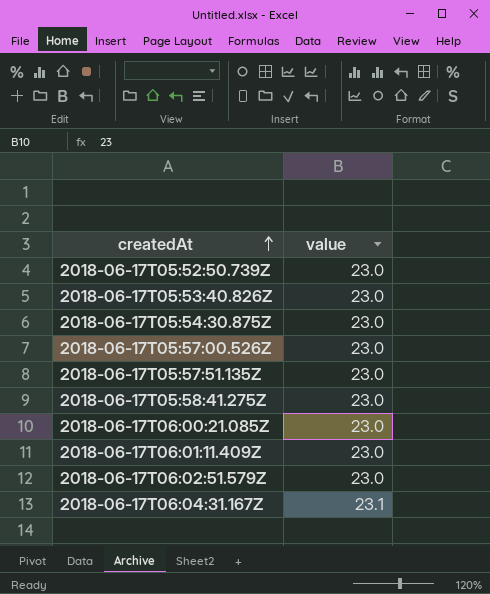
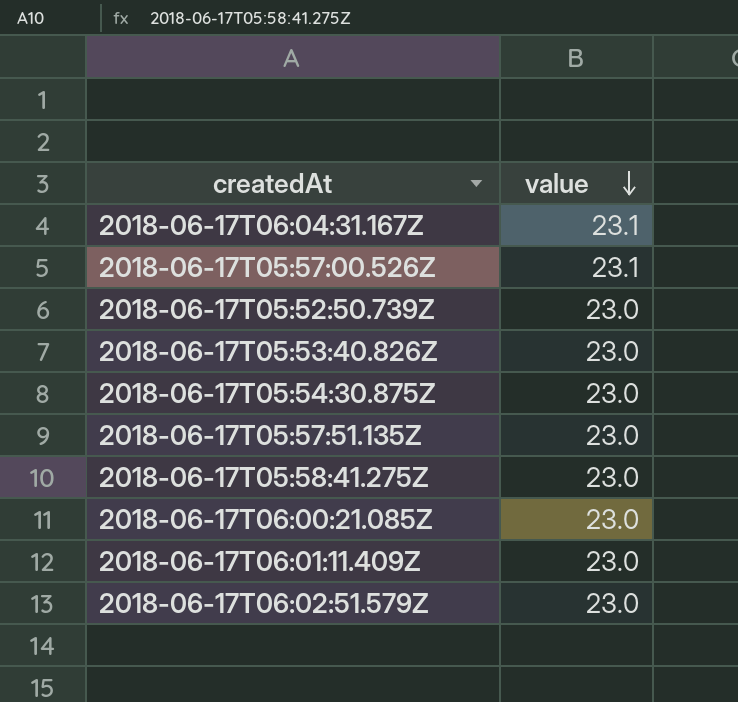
row order: createdAt ascending -> value descending
2018-06-17T05:57:00.526Z | value: 23.0 -> 23.1

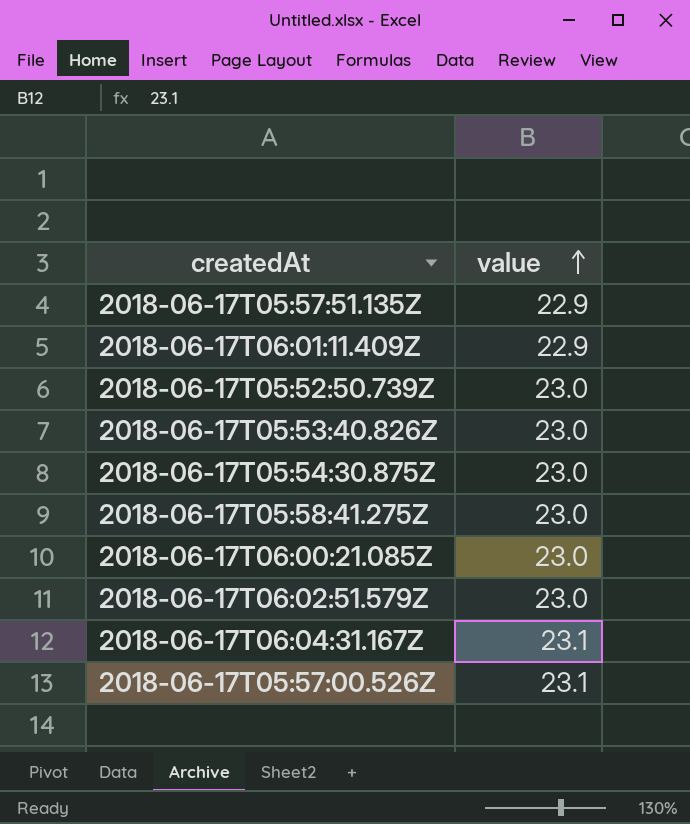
row order: value descending -> value ascending
2018-06-17T05:57:51.135Z | value: 23.0 -> 22.9
2018-06-17T06:01:11.409Z | value: 23.0 -> 22.9

